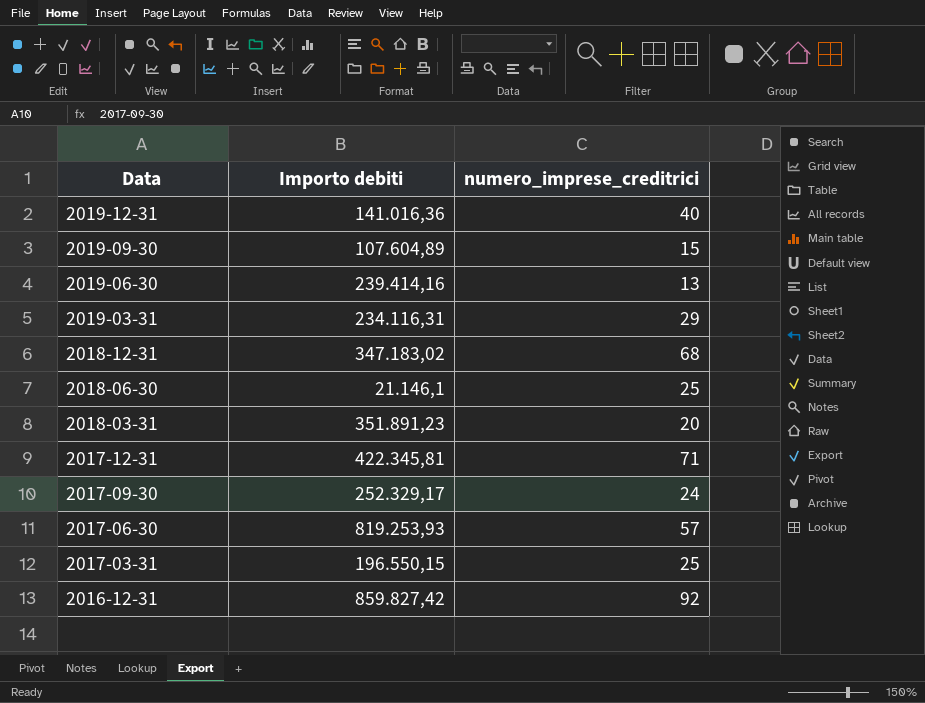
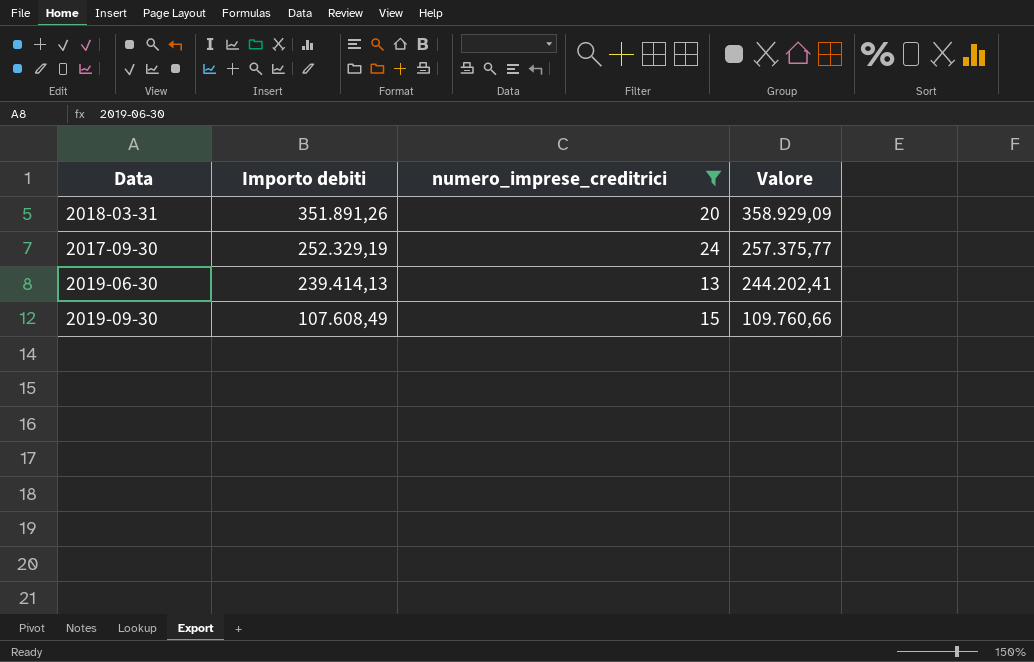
filter: none -> numero_imprese_creditrici <= 24
row order: Data descending -> Importo debiti descending
column Valore | formula: none -> [Importo debiti] * 1,02
2018-03-31 | Importo debiti: 351.891,23 -> 351.891,26
2017-09-30 | Importo debiti: 252.329,17 -> 252.329,19
2019-06-30 | Importo debiti: 239.414,16 -> 239.414,13
2019-09-30 | Importo debiti: 107.604,89 -> 107.608,49

